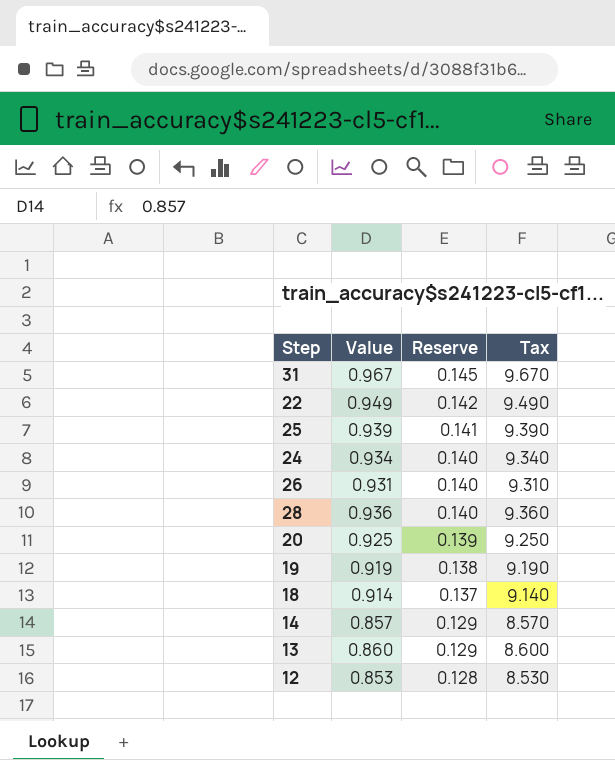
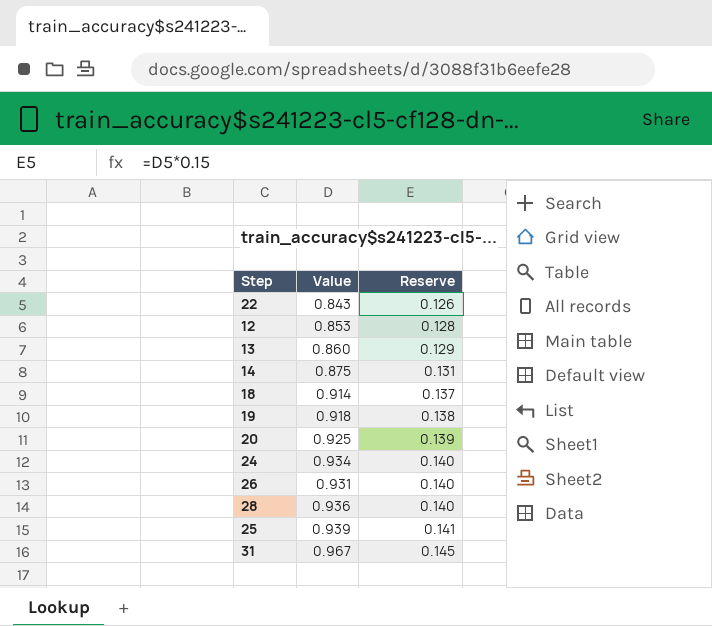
row order: Reserve descending -> Reserve ascending
column Tax | formula: [Value] * 10 -> none
22 | Value: 0.949 -> 0.843
22 | Reserve: 0.142 -> 0.126
14 | Value: 0.857 -> 0.875
14 | Reserve: 0.129 -> 0.131
19 | Value: 0.919 -> 0.918

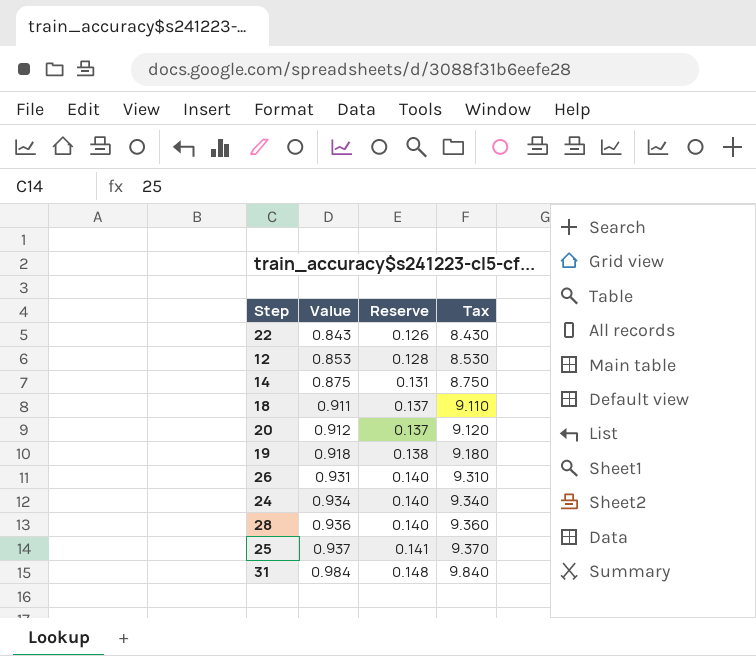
row order: Reserve ascending -> Value ascending
column Tax | formula: none -> [Value] * 10
row 13: 0.860 | 0.129 -> none
18 | Value: 0.914 -> 0.911
20 | Value: 0.925 -> 0.912
20 | Reserve: 0.139 -> 0.137
25 | Value: 0.939 -> 0.937
31 | Value: 0.967 -> 0.984
31 | Reserve: 0.145 -> 0.148

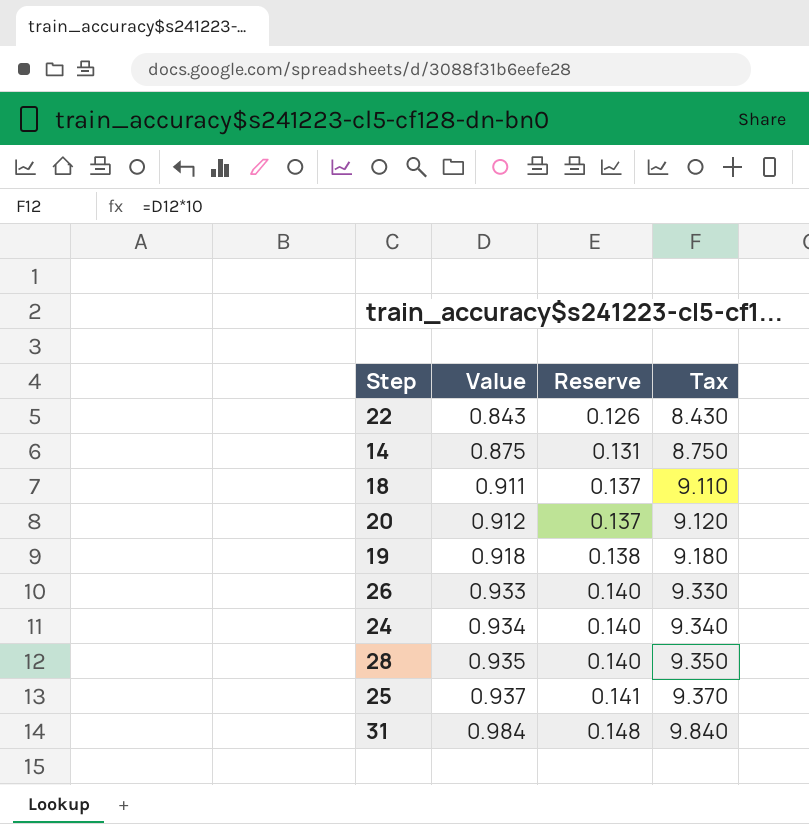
row 12: 0.853 | 0.128 | 8.530 -> none
26 | Value: 0.931 -> 0.933
26 | Tax: 9.310 -> 9.330
28 | Value: 0.936 -> 0.935
28 | Tax: 9.360 -> 9.350

